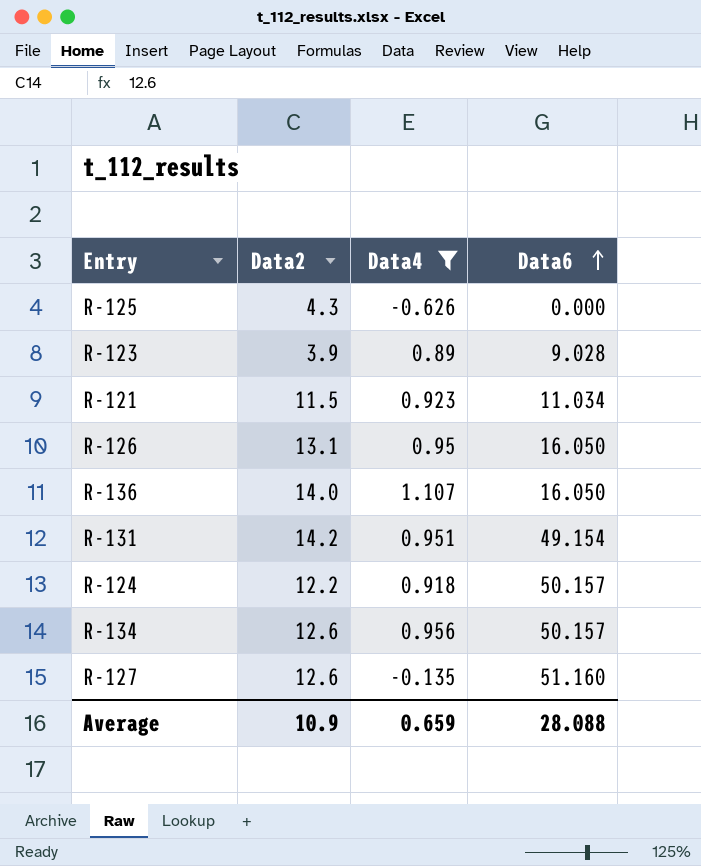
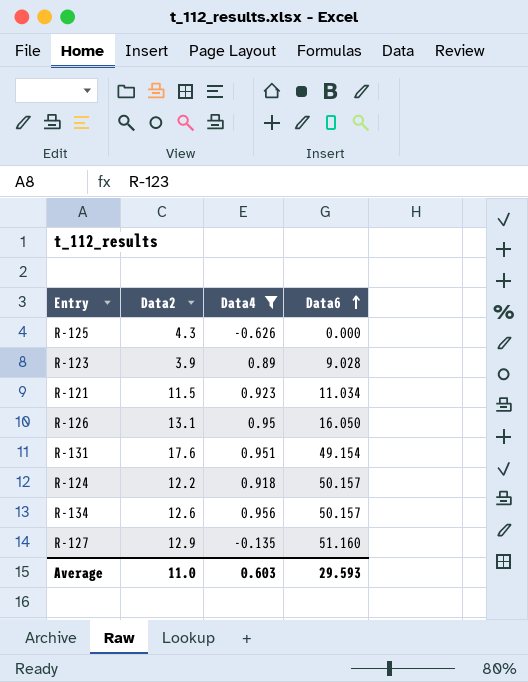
row R-136: 14.0 | 1.107 | 16.050 -> none
R-131 | Data2: 14.2 -> 17.6
R-127 | Data2: 12.6 -> 12.9
Average | Data2: 10.9 -> 11.0
Average | Data4: 0.659 -> 0.603
Average | Data6: 28.088 -> 29.593

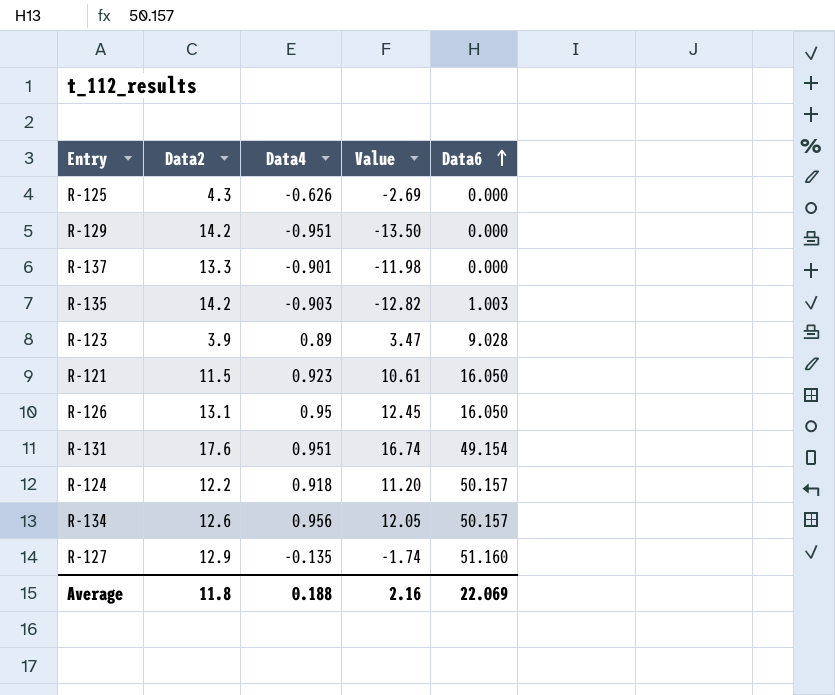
filter: Data4 >= -0.626 -> none
column Value | formula: none -> [Data2] * [Data4]
R-121 | Data6: 11.034 -> 16.050
Average | Data2: 11.0 -> 11.8
Average | Data4: 0.603 -> 0.188
Average | Data6: 29.593 -> 22.069

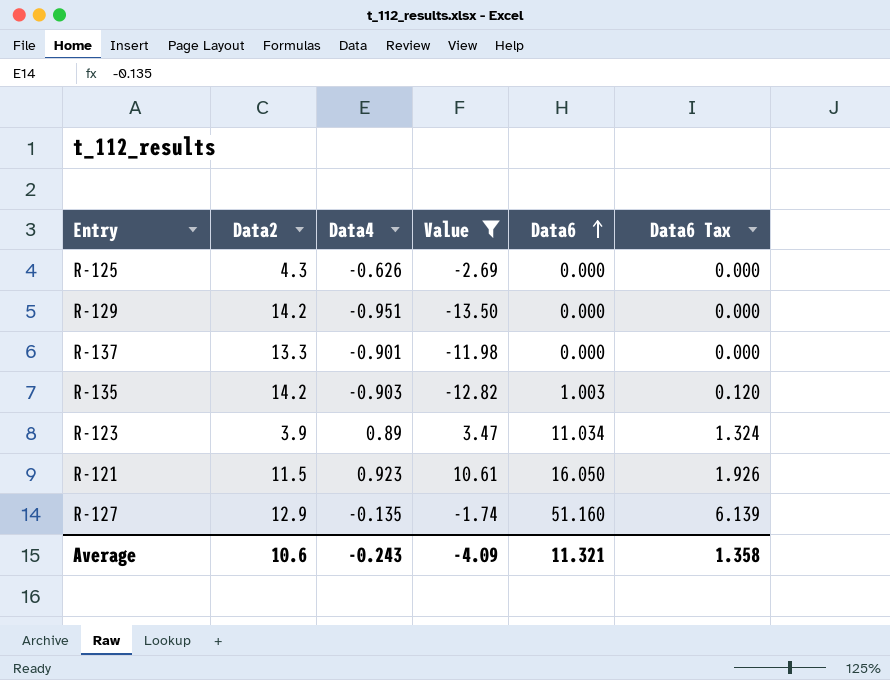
filter: none -> Value <= 10.61
column Data6 Tax | formula: none -> [Data6] * 0.12
R-123 | Data6: 9.028 -> 11.034
Average | Data2: 11.8 -> 10.6
Average | Data4: 0.188 -> -0.243
Average | Value: 2.16 -> -4.09
Average | Data6: 22.069 -> 11.321

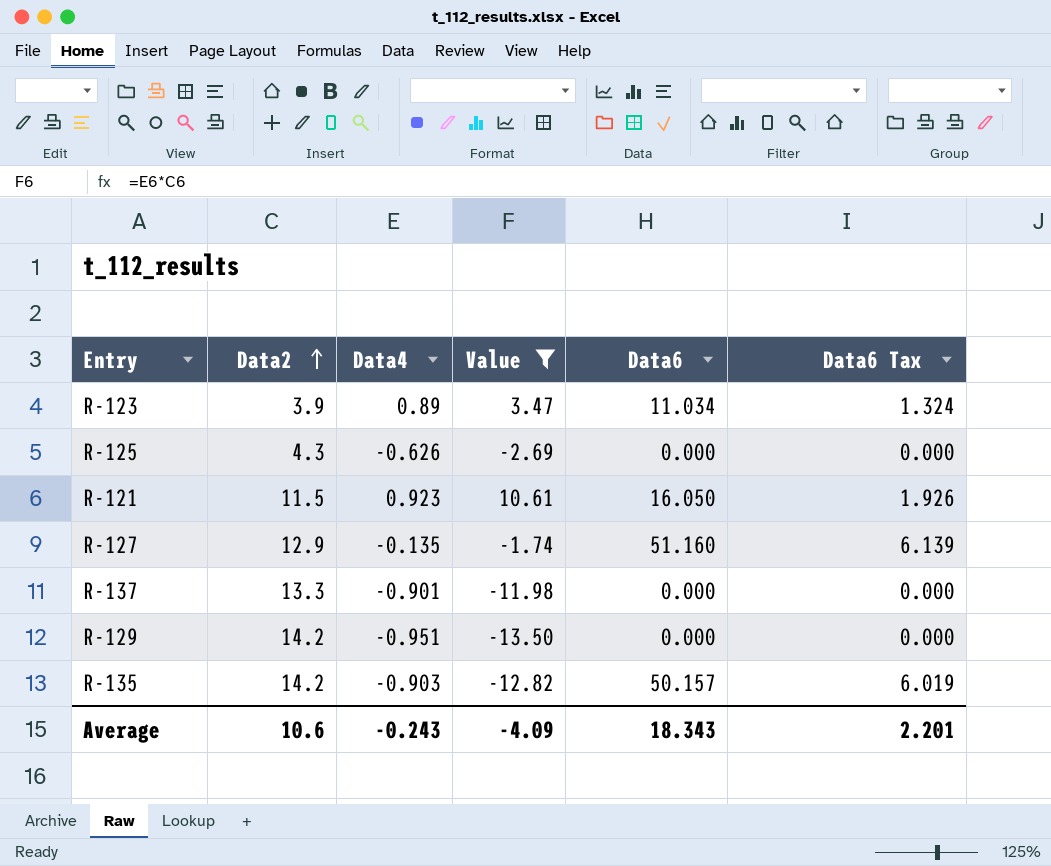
row order: Data6 ascending -> Data2 ascending
R-135 | Data6: 1.003 -> 50.157
R-135 | Data6 Tax: 0.120 -> 6.019
Average | Data6: 11.321 -> 18.343
Average | Data6 Tax: 1.358 -> 2.201

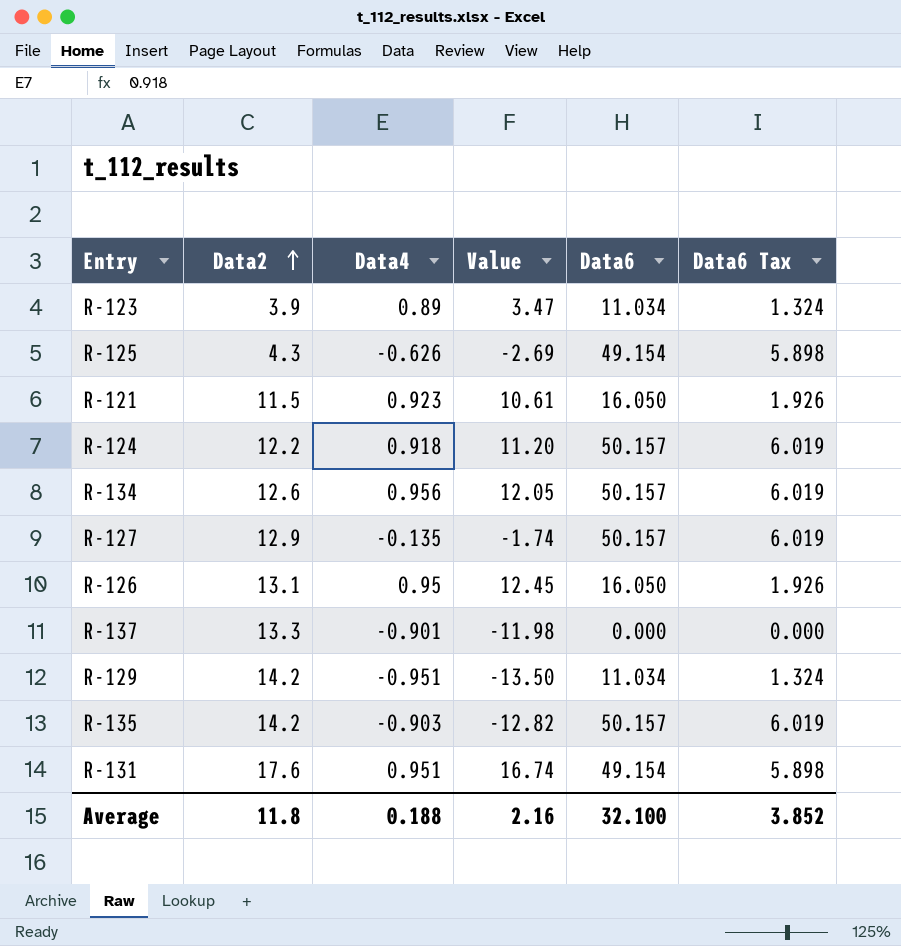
filter: Value <= 10.61 -> none
R-125 | Data6: 0.000 -> 49.154
R-125 | Data6 Tax: 0.000 -> 5.898
R-127 | Data6: 51.160 -> 50.157
R-127 | Data6 Tax: 6.139 -> 6.019
R-129 | Data6: 0.000 -> 11.034
R-129 | Data6 Tax: 0.000 -> 1.324
Average | Data2: 10.6 -> 11.8
Average | Data4: -0.243 -> 0.188
Average | Value: -4.09 -> 2.16
Average | Data6: 18.343 -> 32.100
Average | Data6 Tax: 2.201 -> 3.852

